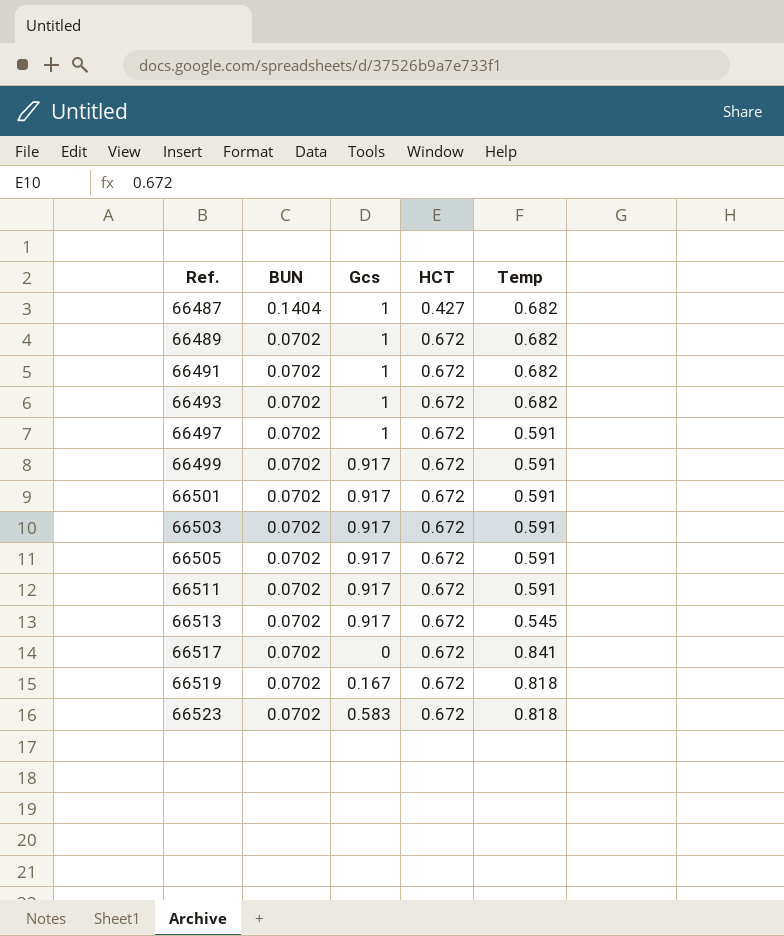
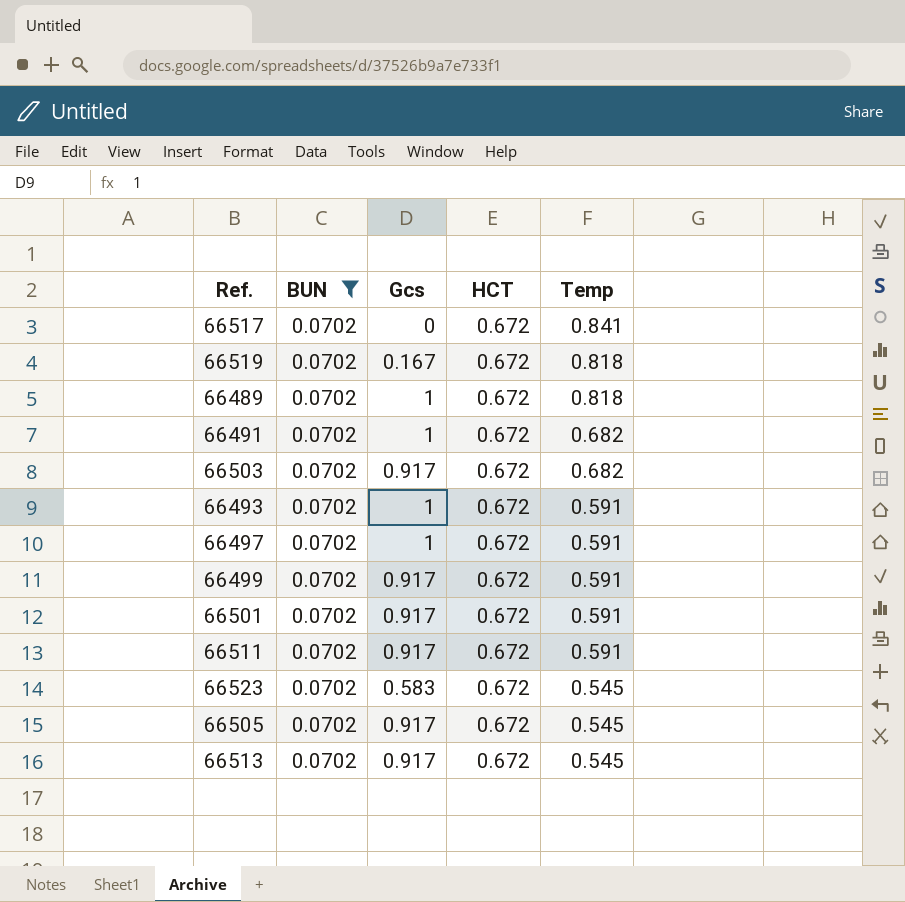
filter: none -> BUN = 0.0702
row order: Ref. ascending -> Temp descending
66489 | Temp: 0.682 -> 0.818
66503 | Temp: 0.591 -> 0.682
66493 | Temp: 0.682 -> 0.591
66523 | Temp: 0.818 -> 0.545
66505 | Temp: 0.591 -> 0.545

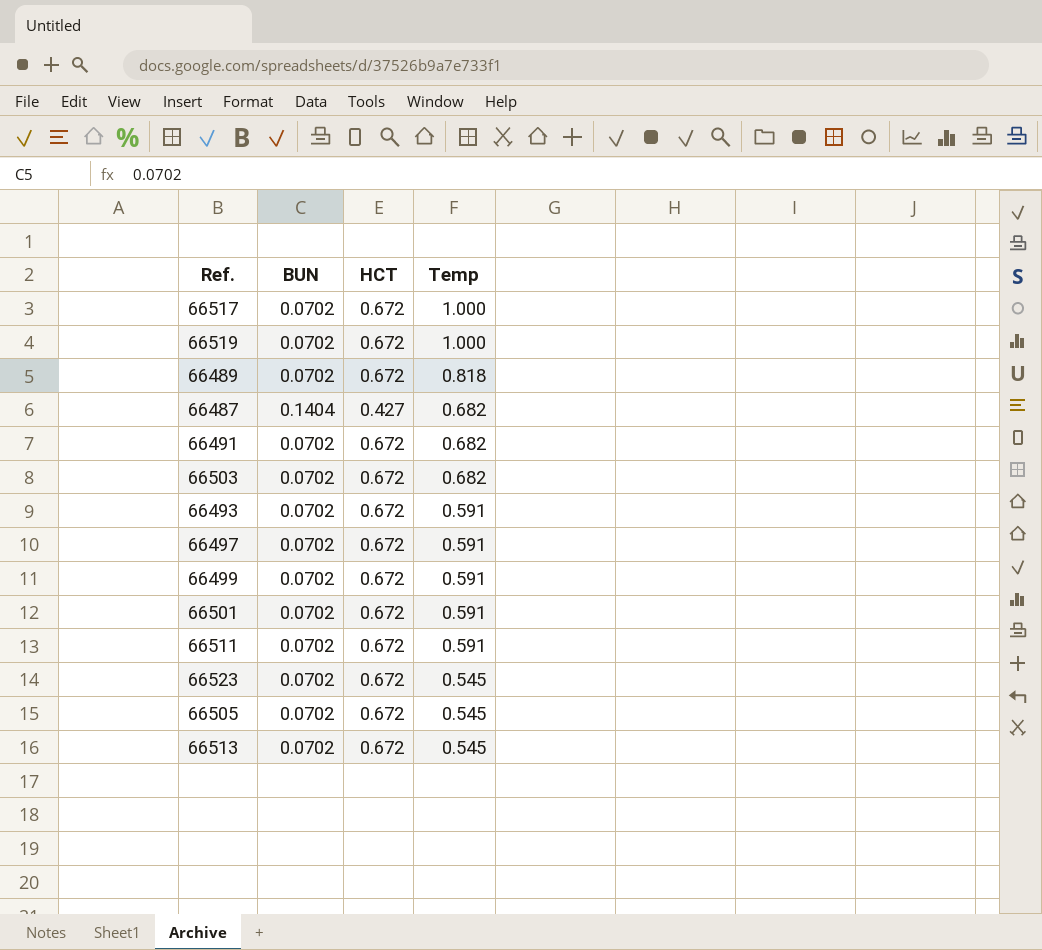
filter: BUN = 0.0702 -> none
column Gcs | position: 3 -> none
66517 | Temp: 0.841 -> 1.000
66519 | Temp: 0.818 -> 1.000

